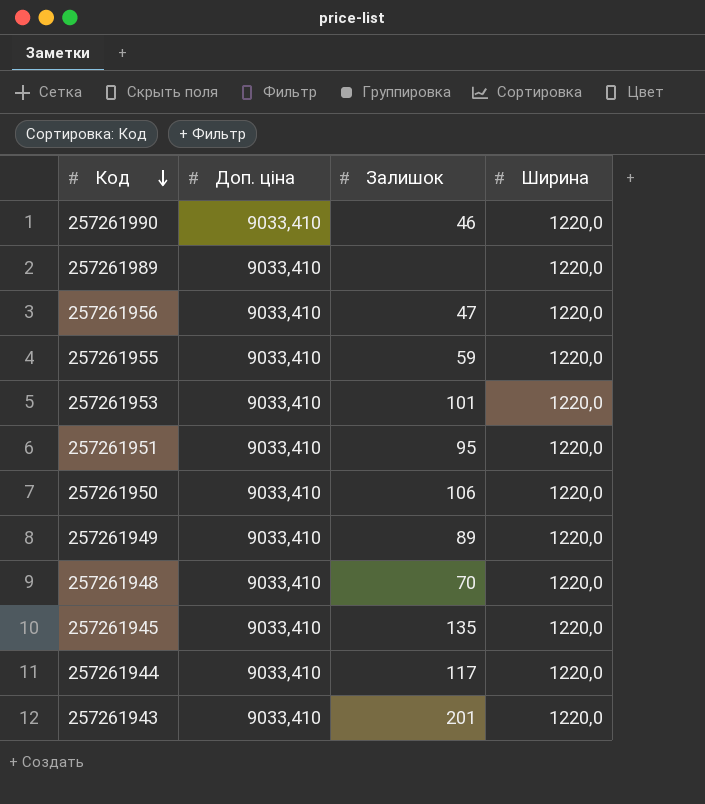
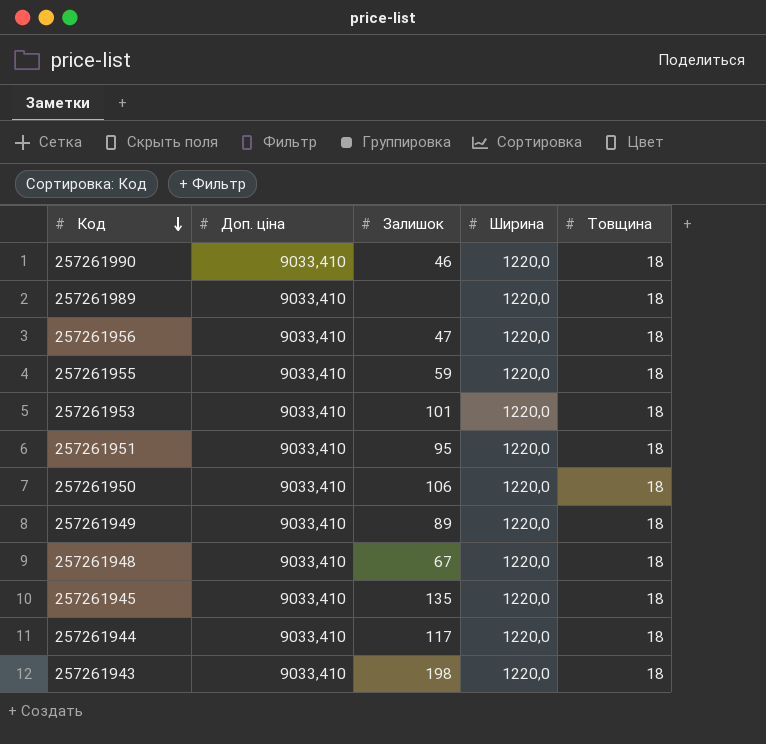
column Товщина | position: none -> 5
257261948 | Залишок: 70 -> 67
257261943 | Залишок: 201 -> 198

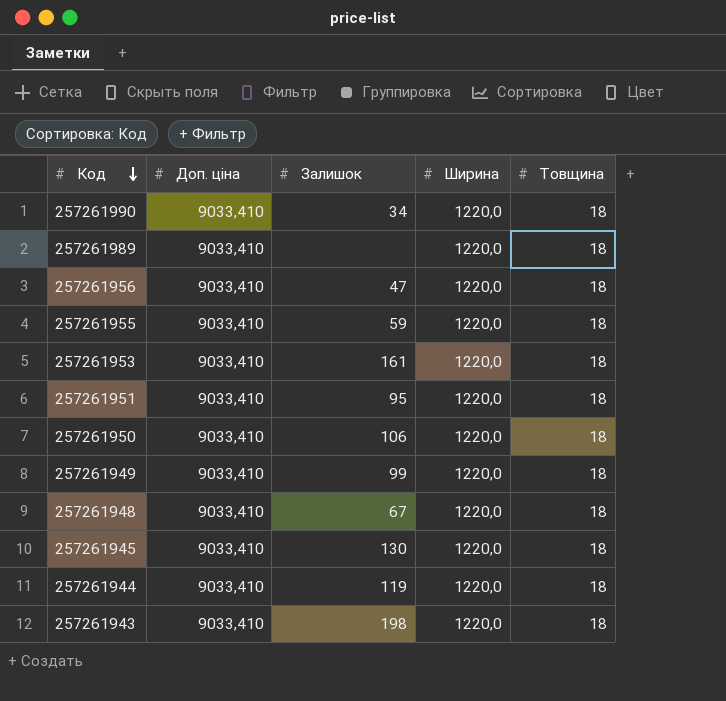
257261990 | Залишок: 46 -> 34
257261953 | Залишок: 101 -> 161
257261949 | Залишок: 89 -> 99
257261945 | Залишок: 135 -> 130
257261944 | Залишок: 117 -> 119

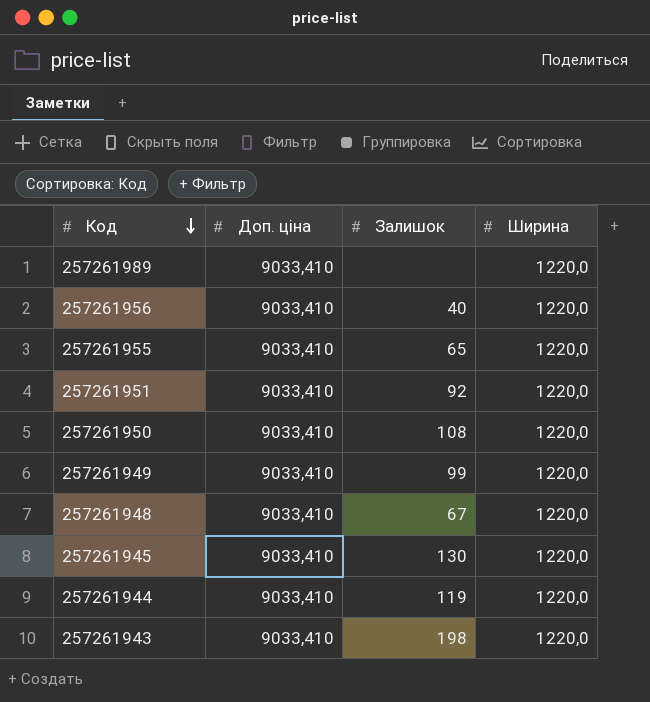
column Товщина | position: 5 -> none
row 257261990: 9033,410 | 34 | 1220,0 | 18 -> none
row 257261953: 9033,410 | 161 | 1220,0 | 18 -> none
257261956 | Залишок: 47 -> 40
257261955 | Залишок: 59 -> 65
257261951 | Залишок: 95 -> 92
257261950 | Залишок: 106 -> 108

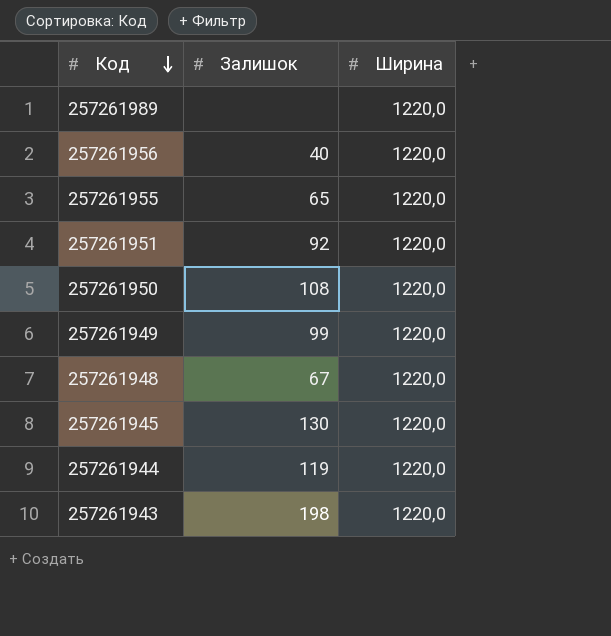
column Доп. ціна | position: 2 -> none

